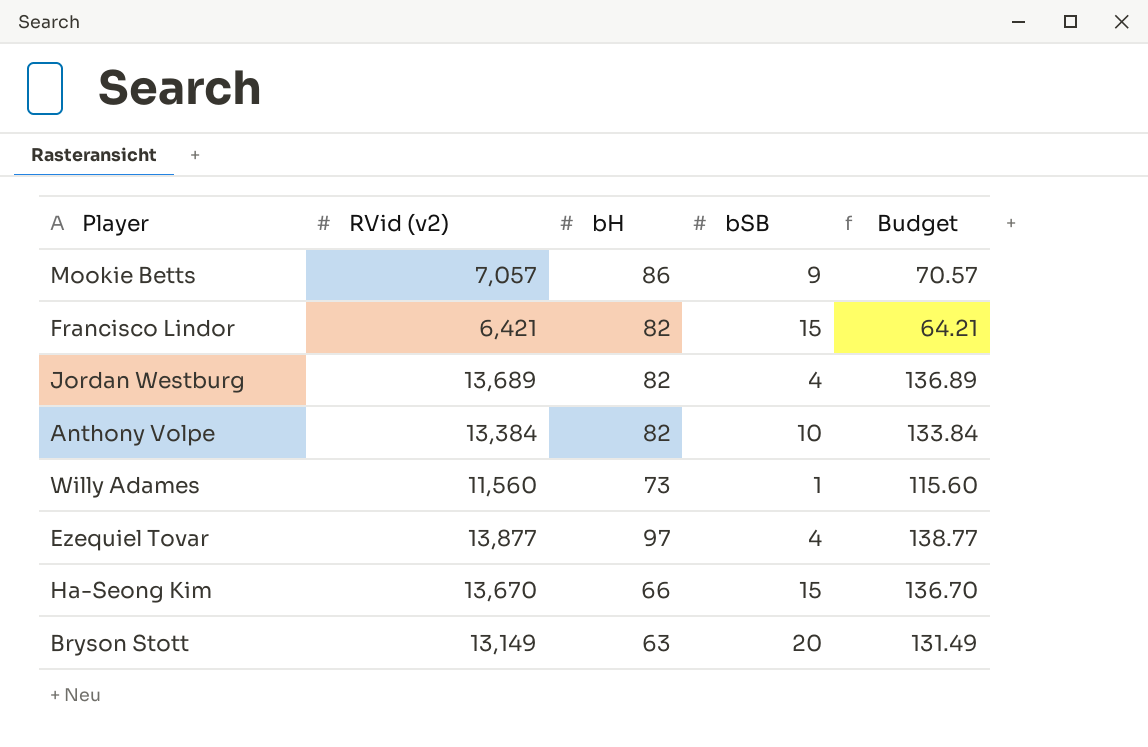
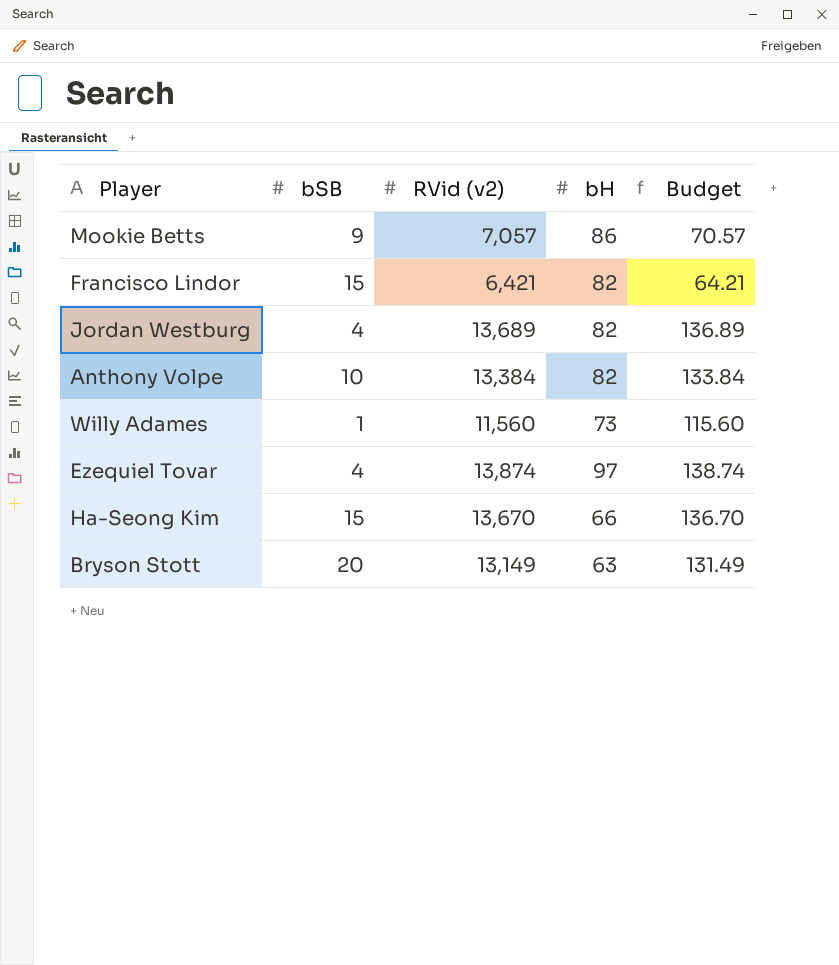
column bSB | position: 4 -> 2
Ezequiel Tovar | RVid (v2): 13,877 -> 13,874
Ezequiel Tovar | Budget: 138.77 -> 138.74

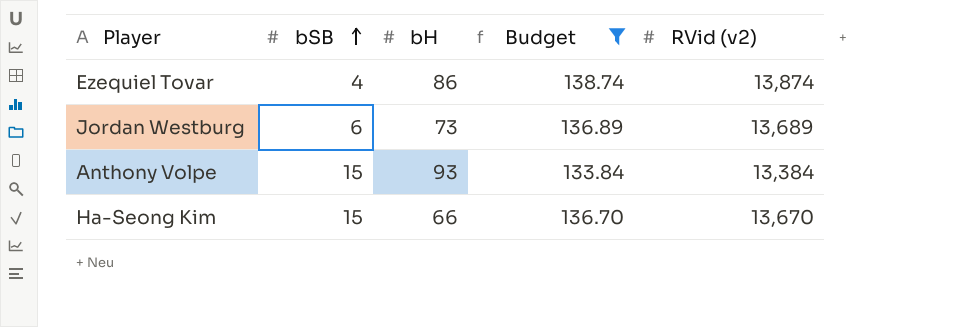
filter: none -> Budget >= 133.84
row order: none -> bSB ascending
column RVid (v2) | position: 3 -> 5
Ezequiel Tovar | bH: 97 -> 86
Jordan Westburg | bSB: 4 -> 6
Jordan Westburg | bH: 82 -> 73
Anthony Volpe | bSB: 10 -> 15
Anthony Volpe | bH: 82 -> 93

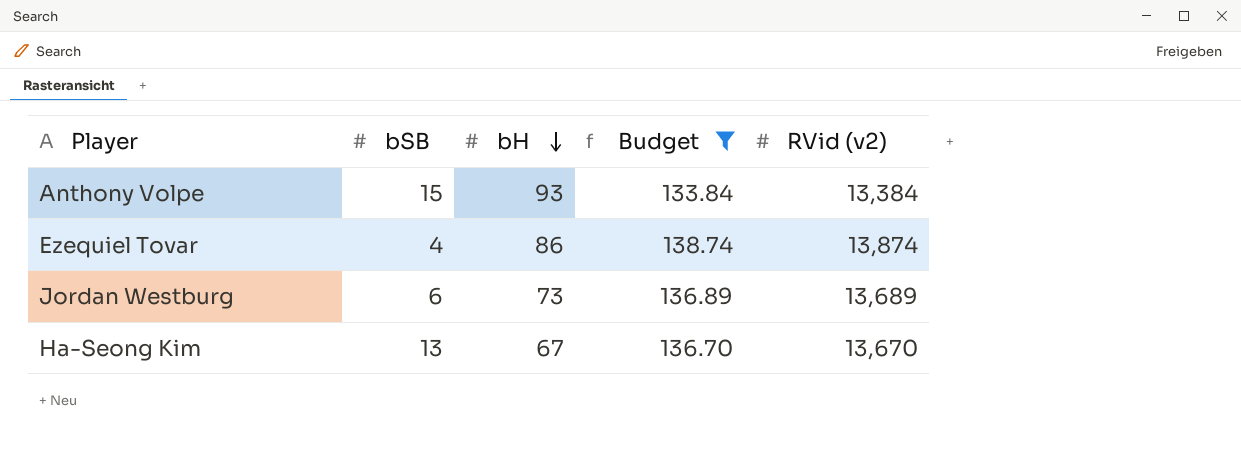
row order: bSB ascending -> bH descending
Ha-Seong Kim | bSB: 15 -> 13
Ha-Seong Kim | bH: 66 -> 67

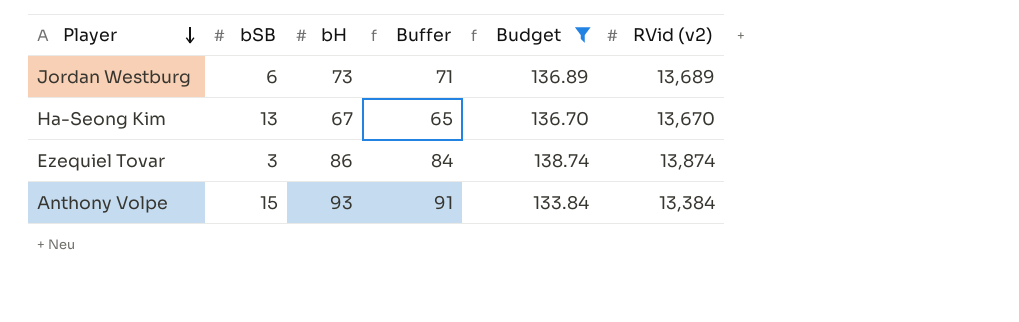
row order: bH descending -> Player descending
column Buffer | formula: none -> [bH] - 2
Ezequiel Tovar | bSB: 4 -> 3

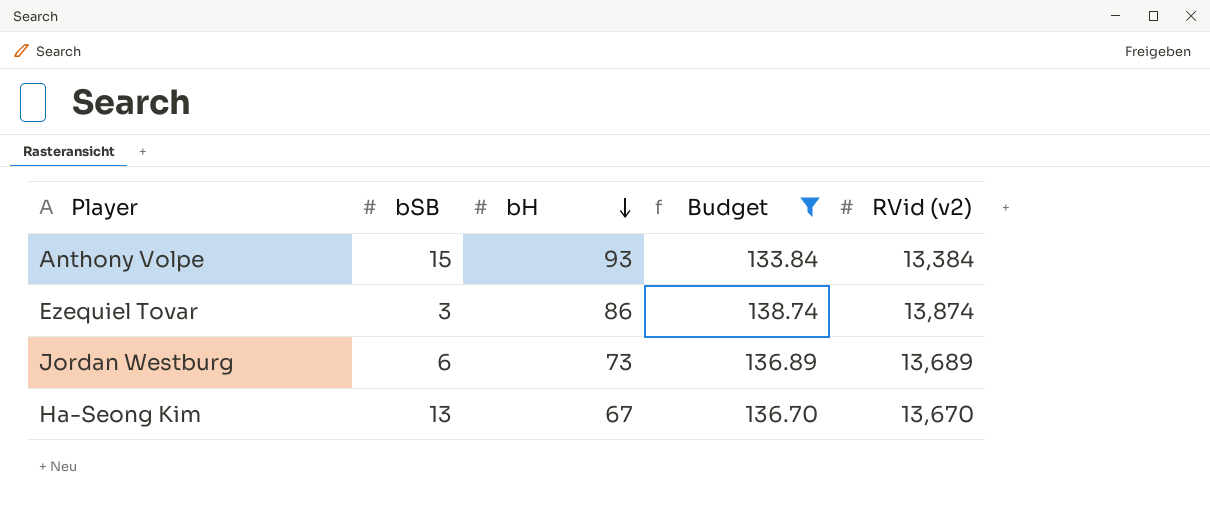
row order: Player descending -> bH descending
column Buffer | formula: [bH] - 2 -> none

